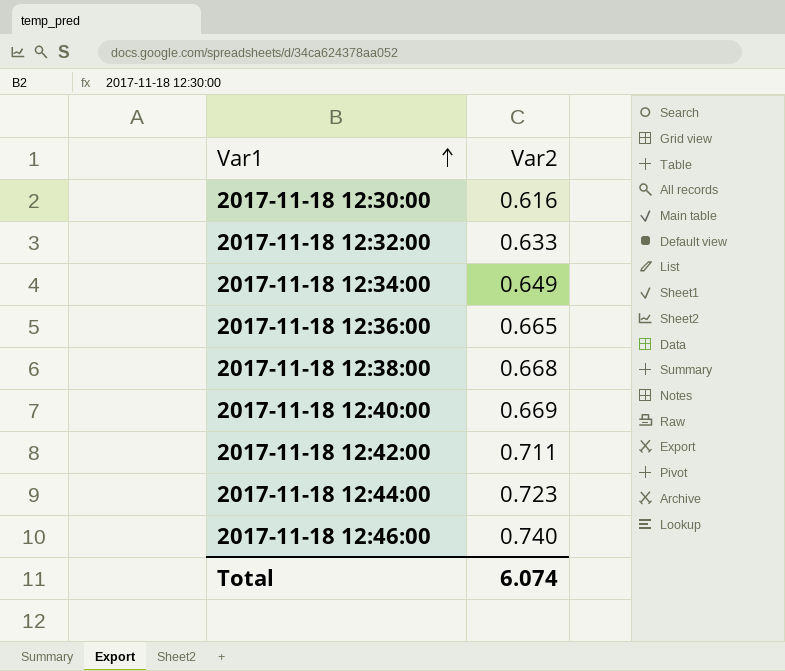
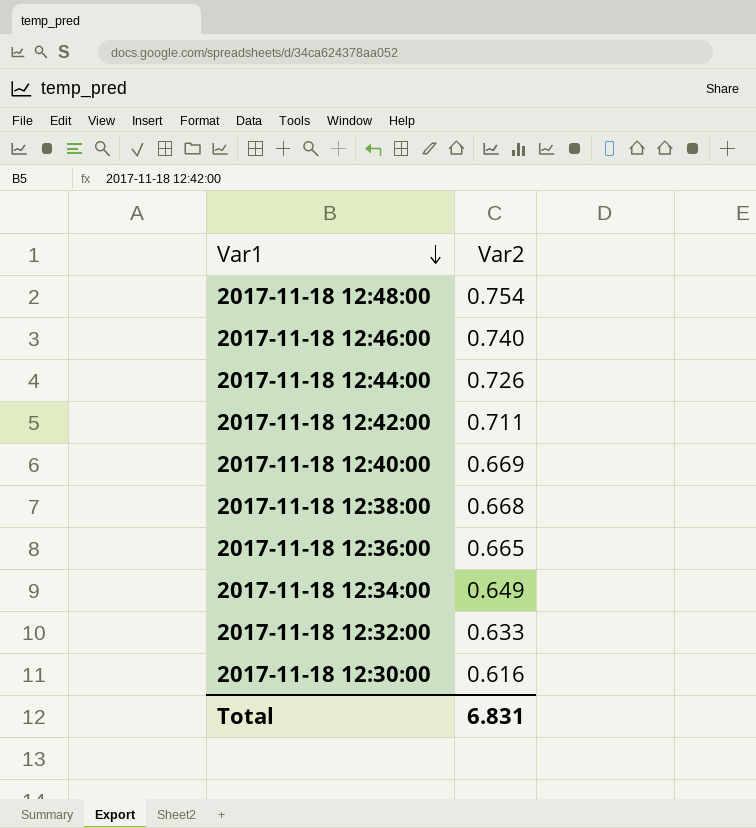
row order: Var1 ascending -> Var1 descending
row 2017-11-18 12:48:00: none -> 0.754
2017-11-18 12:44:00 | Var2: 0.723 -> 0.726
Total | Var2: 6.074 -> 6.831

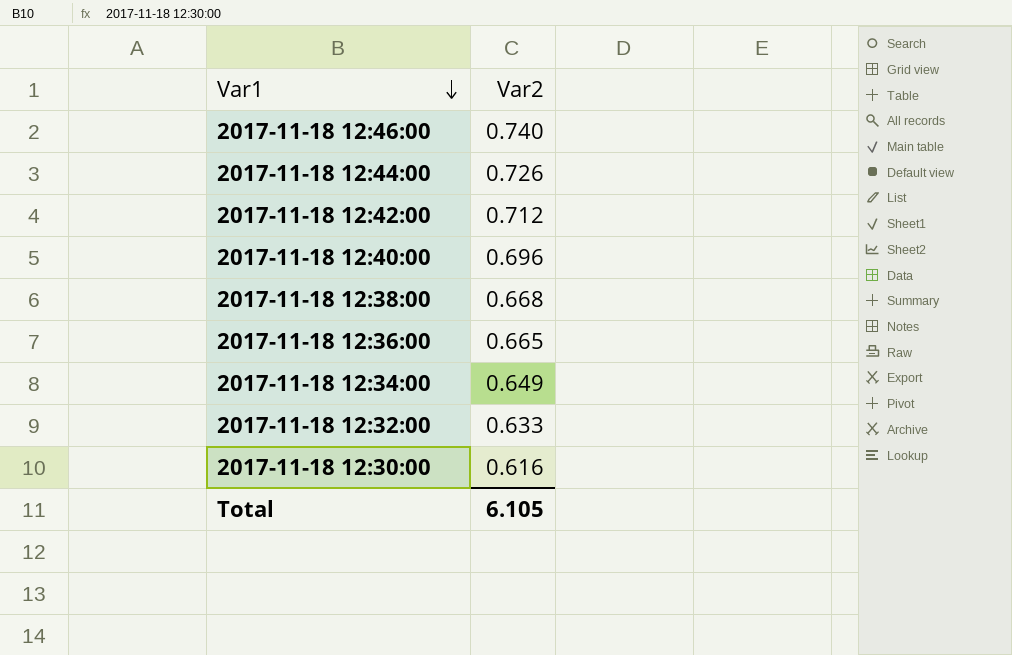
row 2017-11-18 12:48:00: 0.754 -> none
2017-11-18 12:42:00 | Var2: 0.711 -> 0.712
2017-11-18 12:40:00 | Var2: 0.669 -> 0.696
Total | Var2: 6.831 -> 6.105

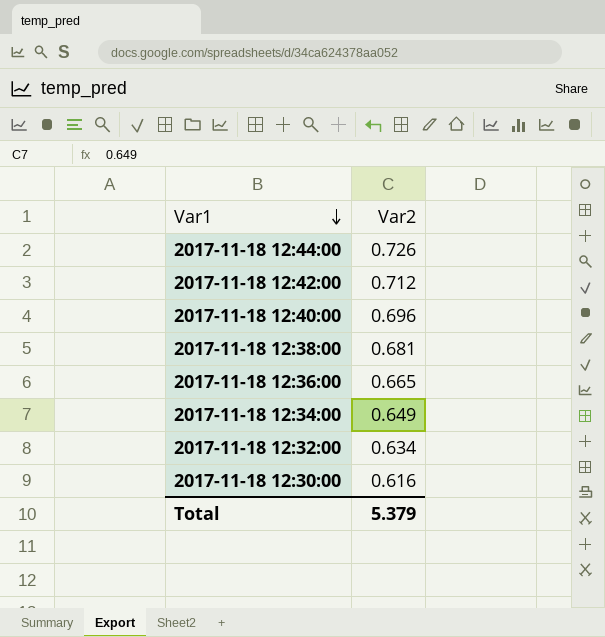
row 2017-11-18 12:46:00: 0.740 -> none
2017-11-18 12:38:00 | Var2: 0.668 -> 0.681
2017-11-18 12:32:00 | Var2: 0.633 -> 0.634
Total | Var2: 6.105 -> 5.379

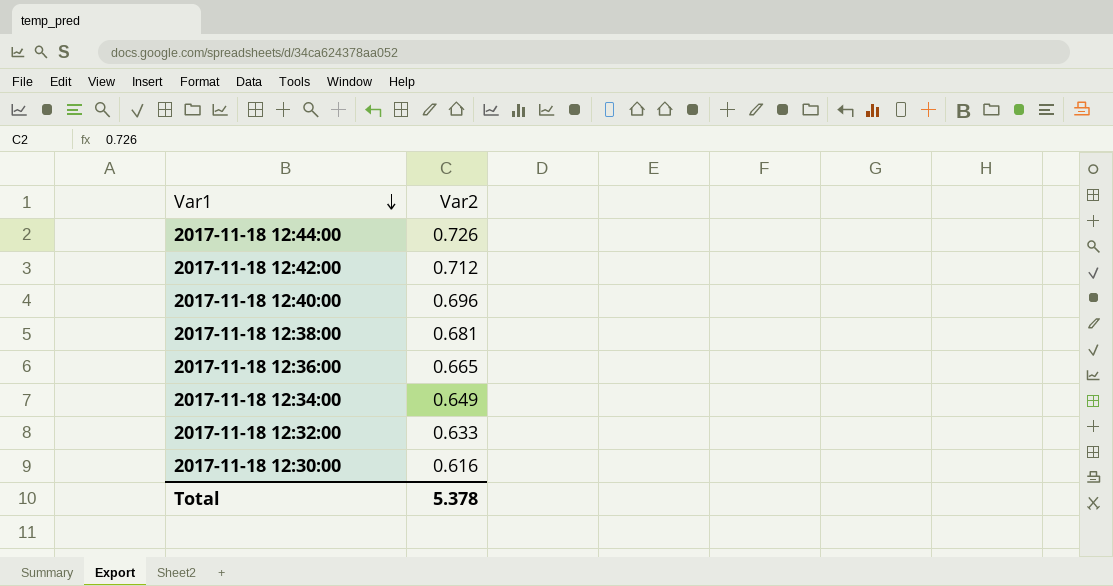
2017-11-18 12:32:00 | Var2: 0.634 -> 0.633
Total | Var2: 5.379 -> 5.378

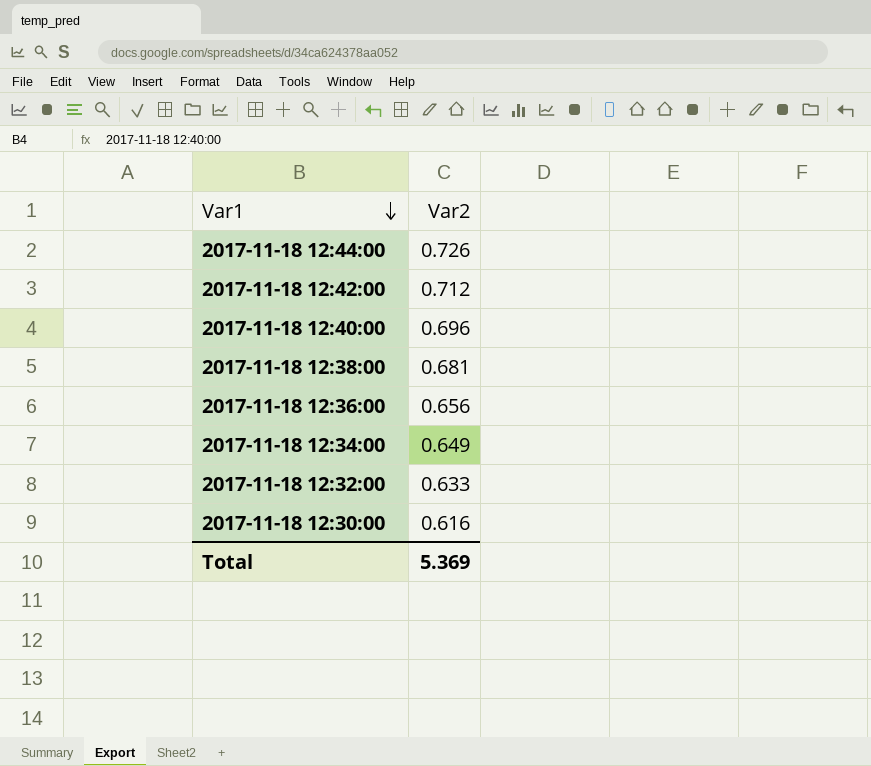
2017-11-18 12:36:00 | Var2: 0.665 -> 0.656
Total | Var2: 5.378 -> 5.369

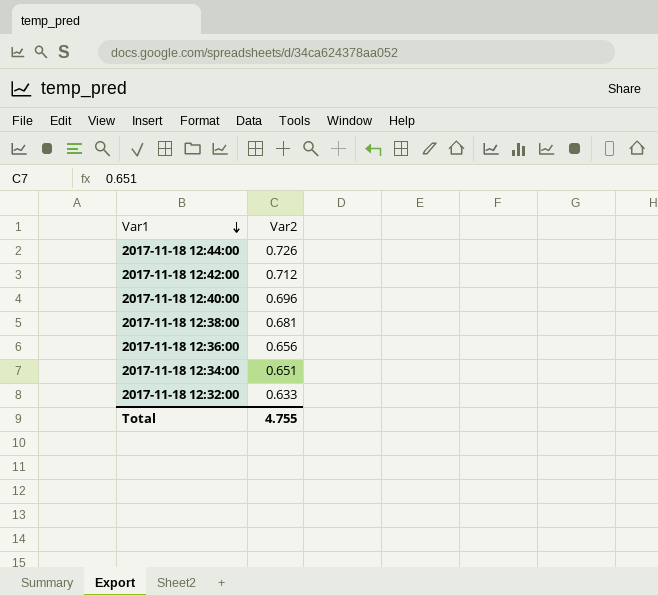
row 2017-11-18 12:30:00: 0.616 -> none
2017-11-18 12:34:00 | Var2: 0.649 -> 0.651
Total | Var2: 5.369 -> 4.755

